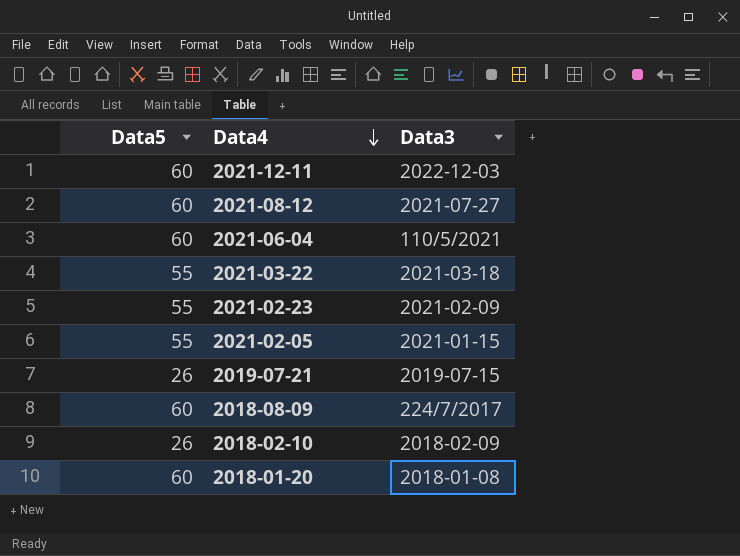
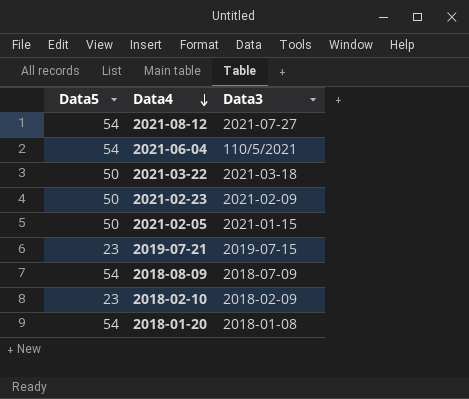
row 2021-12-11: 60 | 2022-12-03 -> none
2021-08-12 | Data5: 60 -> 54
2021-06-04 | Data5: 60 -> 54
2021-03-22 | Data5: 55 -> 50
2021-02-23 | Data5: 55 -> 50
2021-02-05 | Data5: 55 -> 50
2019-07-21 | Data5: 26 -> 23
2018-08-09 | Data5: 60 -> 54
2018-08-09 | Data3: 224/7/2017 -> 2018-07-09
2018-02-10 | Data5: 26 -> 23
2018-01-20 | Data5: 60 -> 54

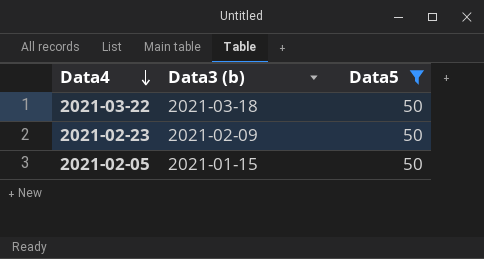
filter: none -> Data5 = 50
column name: Data3 -> Data3 (b)
column Data5 | position: 1 -> 3

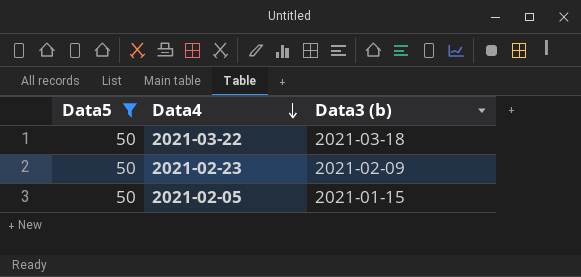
column Data5 | position: 3 -> 1

